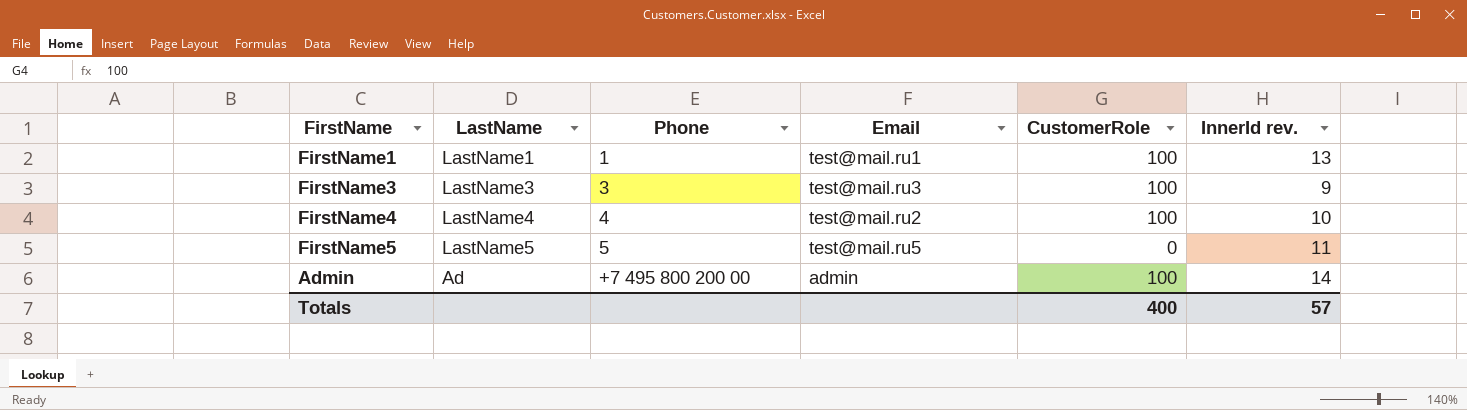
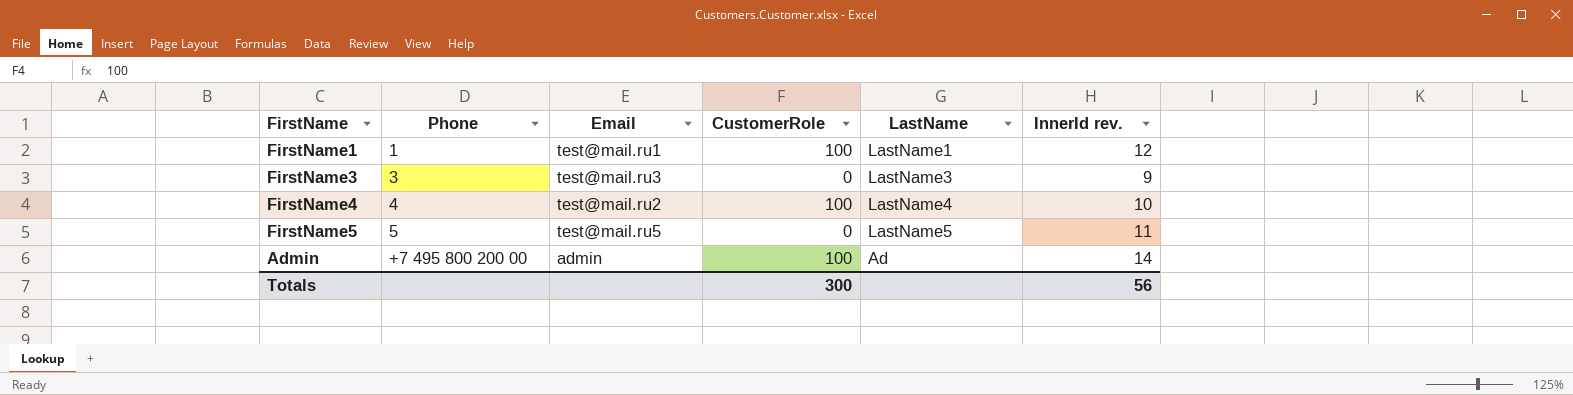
column LastName | position: 2 -> 5
FirstName1 | InnerId rev.: 13 -> 12
FirstName3 | CustomerRole: 100 -> 0
Totals | CustomerRole: 400 -> 300
Totals | InnerId rev.: 57 -> 56

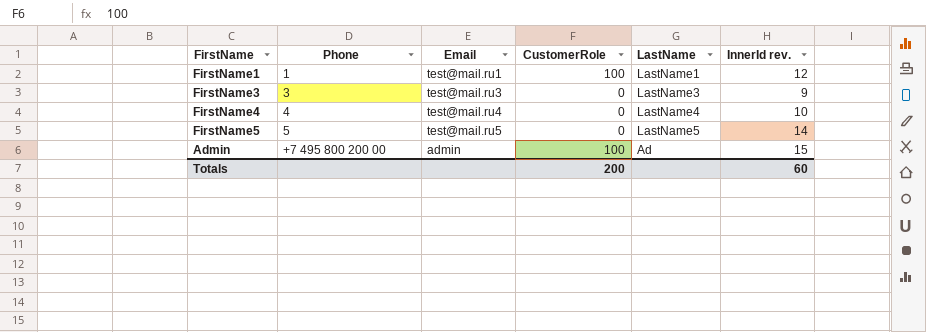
FirstName4 | Email: test@mail.ru2 -> test@mail.ru4
FirstName4 | CustomerRole: 100 -> 0
FirstName5 | InnerId rev.: 11 -> 14
Admin | InnerId rev.: 14 -> 15
Totals | CustomerRole: 300 -> 200
Totals | InnerId rev.: 56 -> 60

